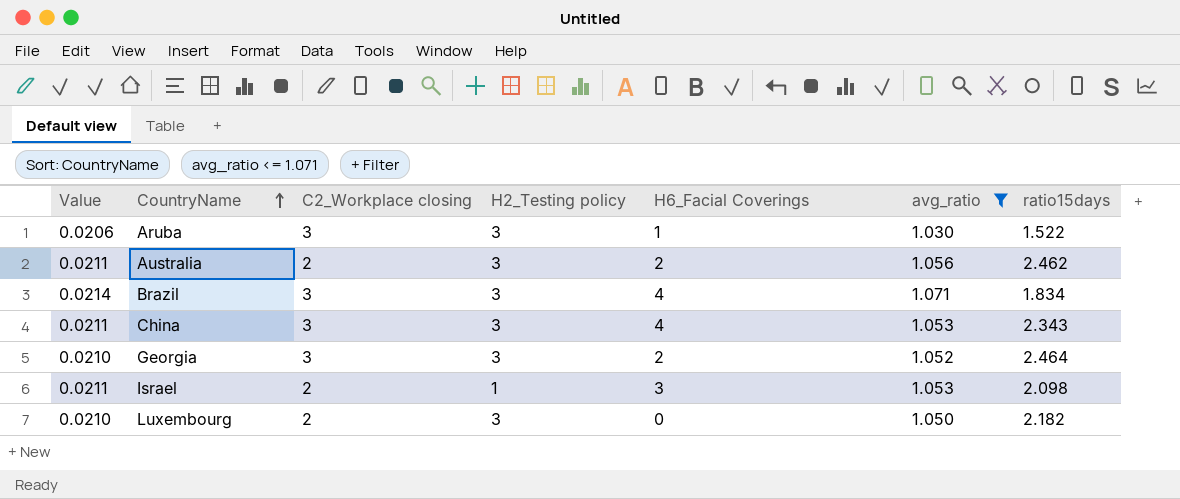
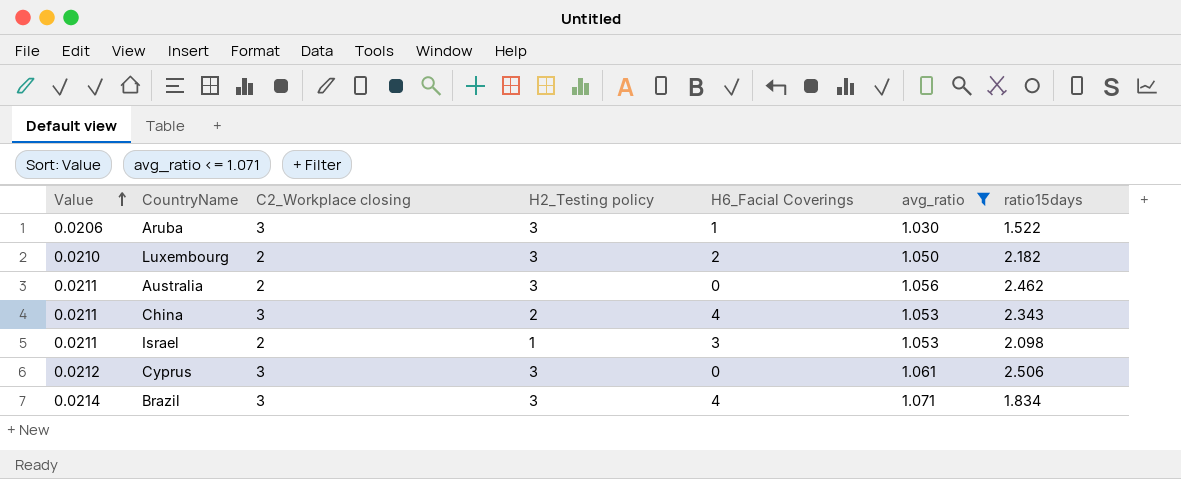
row order: CountryName ascending -> Value ascending
row Georgia: 0.0210 | 3 | 3 | 2 | 1.052 | 2.464 -> none
Luxembourg | H6_Facial Coverings: 0 -> 2
Australia | H6_Facial Coverings: 2 -> 0
China | H2_Testing policy: 3 -> 2
row Cyprus: none -> 0.0212 | 3 | 3 | 0 | 1.061 | 2.506

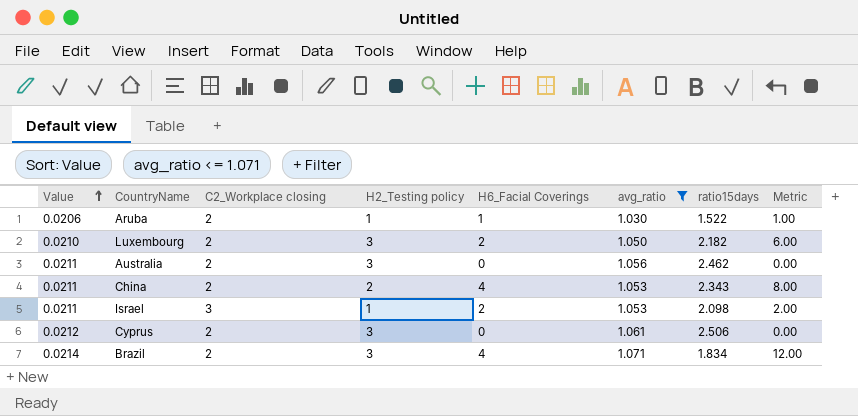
column Metric | formula: none -> [H2_Testing policy] * [H6_Facial Coverings]
Aruba | C2_Workplace closing: 3 -> 2
Aruba | H2_Testing policy: 3 -> 1
China | C2_Workplace closing: 3 -> 2
Israel | C2_Workplace closing: 2 -> 3
Israel | H6_Facial Coverings: 3 -> 2
Cyprus | C2_Workplace closing: 3 -> 2
Brazil | C2_Workplace closing: 3 -> 2

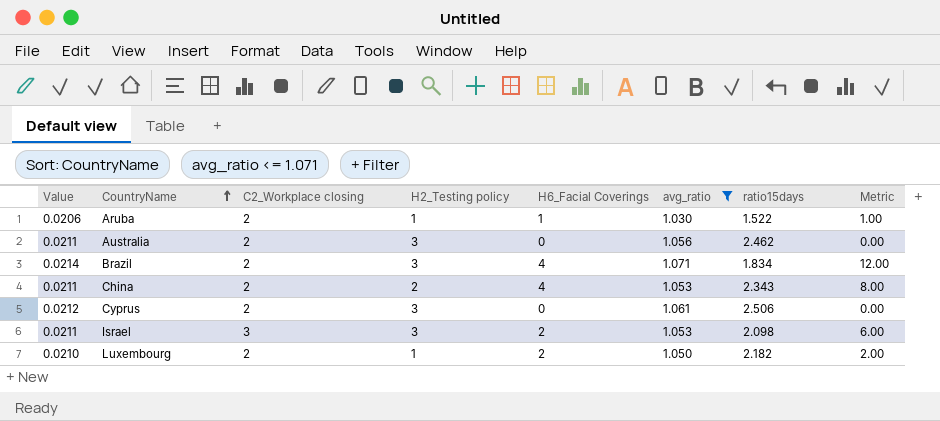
row order: Value ascending -> CountryName ascending
Israel | H2_Testing policy: 1 -> 3
Israel | Metric: 2.00 -> 6.00
Luxembourg | H2_Testing policy: 3 -> 1
Luxembourg | Metric: 6.00 -> 2.00

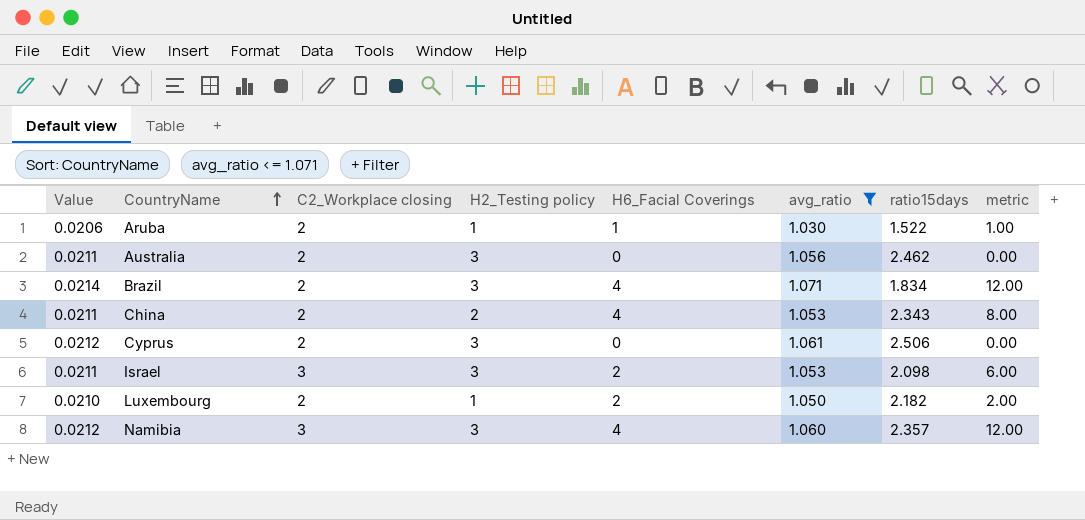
column name: Metric -> metric
row Namibia: none -> 0.0212 | 3 | 3 | 4 | 1.060 | 2.357 | 12.00

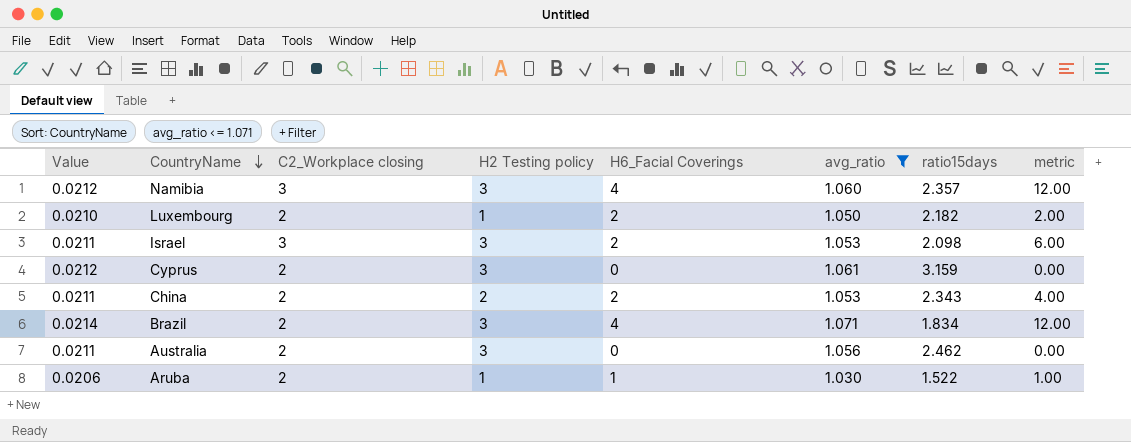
row order: CountryName ascending -> CountryName descending
column name: H2_Testing policy -> H2 Testing policy
Cyprus | ratio15days: 2.506 -> 3.159
China | H6_Facial Coverings: 4 -> 2
China | metric: 8.00 -> 4.00

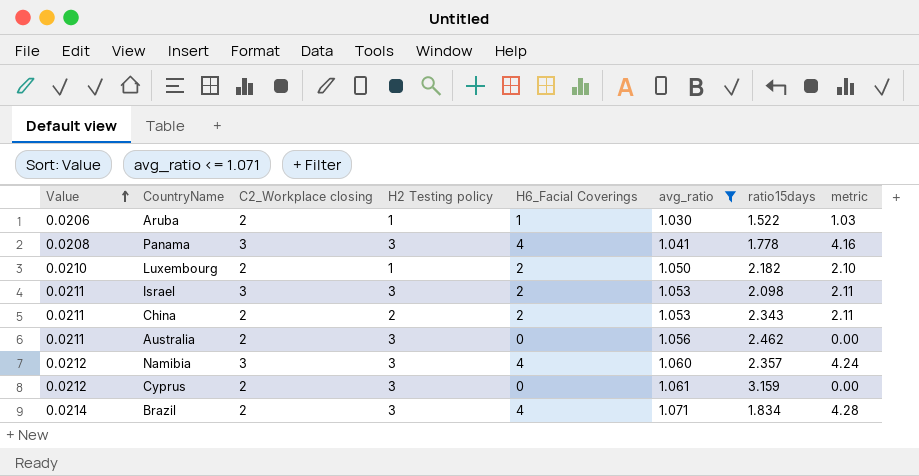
row order: CountryName descending -> Value ascending
column metric | formula: [H2 Testing policy] * [H6_Facial Coverings] -> [H6_Facial Coverings] * [avg_ratio]
row Panama: none -> 0.0208 | 3 | 3 | 4 | 1.041 | 1.778 | 4.16

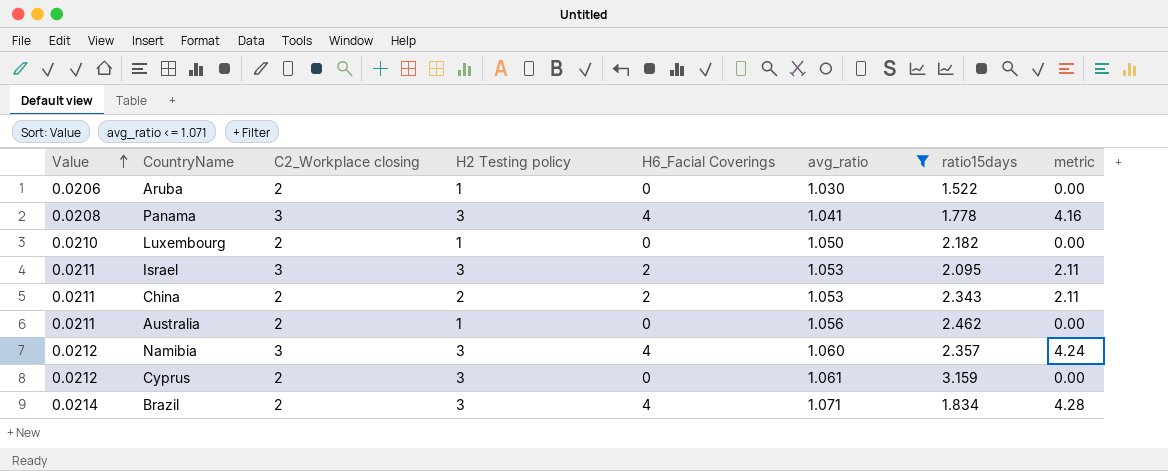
Aruba | H6_Facial Coverings: 1 -> 0
Aruba | metric: 1.03 -> 0.00
Luxembourg | H6_Facial Coverings: 2 -> 0
Luxembourg | metric: 2.10 -> 0.00
Israel | ratio15days: 2.098 -> 2.095
Australia | H2 Testing policy: 3 -> 1

